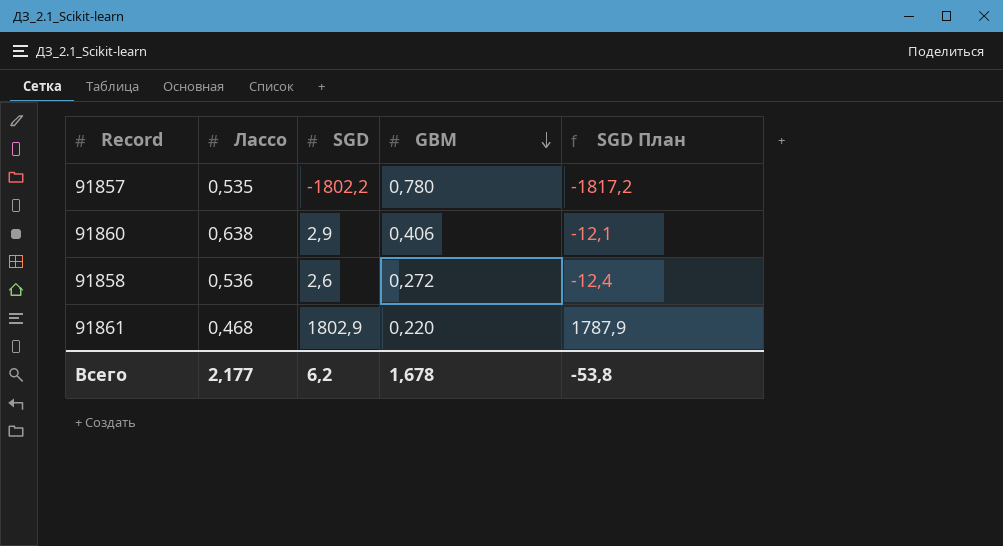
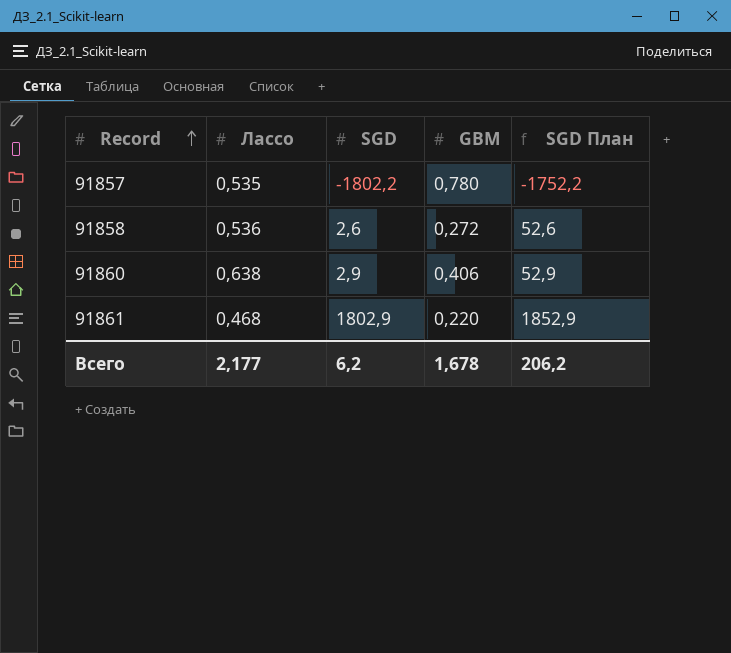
row order: GBM descending -> Record ascending
column SGD План | formula: [SGD] - 15 -> [SGD] + 50
Всего | SGD План: -53,8 -> 206,2

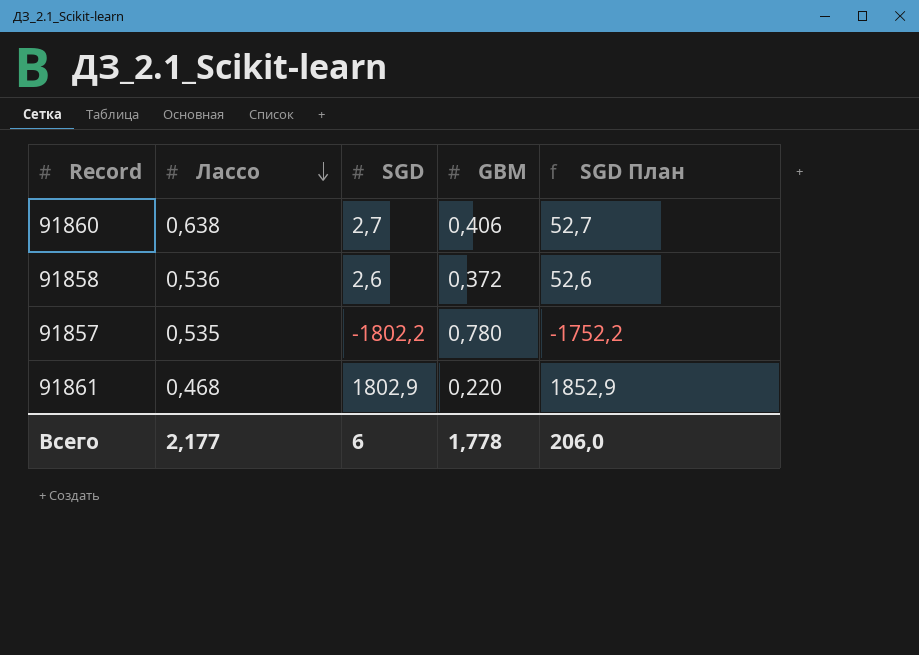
row order: Record ascending -> Лассо descending
91860 | SGD: 2,9 -> 2,7
91860 | SGD План: 52,9 -> 52,7
91858 | GBM: 0,272 -> 0,372
Всего | SGD: 6,2 -> 6
Всего | GBM: 1,678 -> 1,778
Всего | SGD План: 206,2 -> 206,0

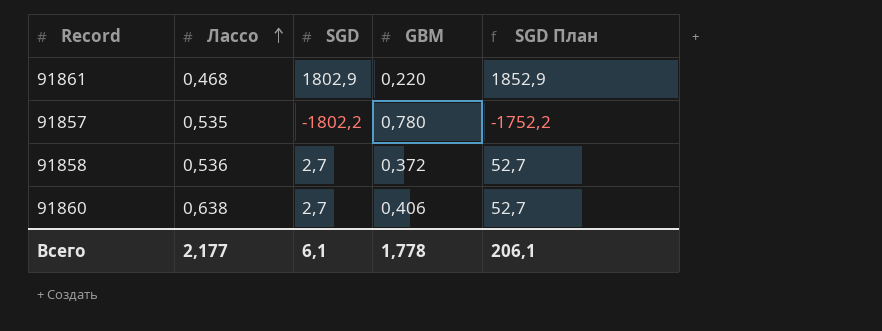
row order: Лассо descending -> Лассо ascending
91858 | SGD: 2,6 -> 2,7
91858 | SGD План: 52,6 -> 52,7
Всего | SGD: 6 -> 6,1
Всего | SGD План: 206,0 -> 206,1

